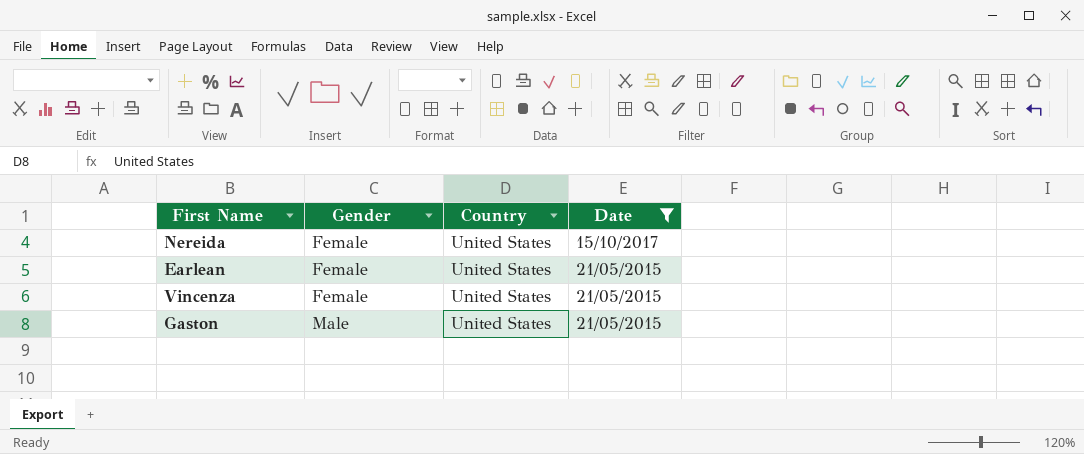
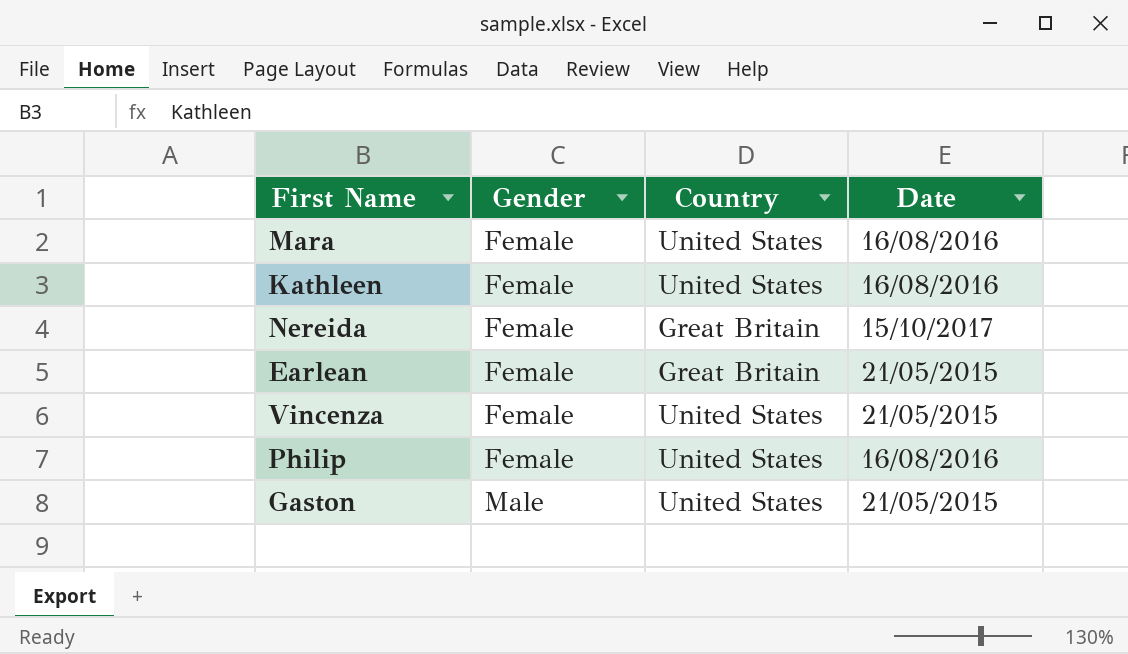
filter: Date != 16/08/2016 -> none
Nereida | Country: United States -> Great Britain
Earlean | Country: United States -> Great Britain

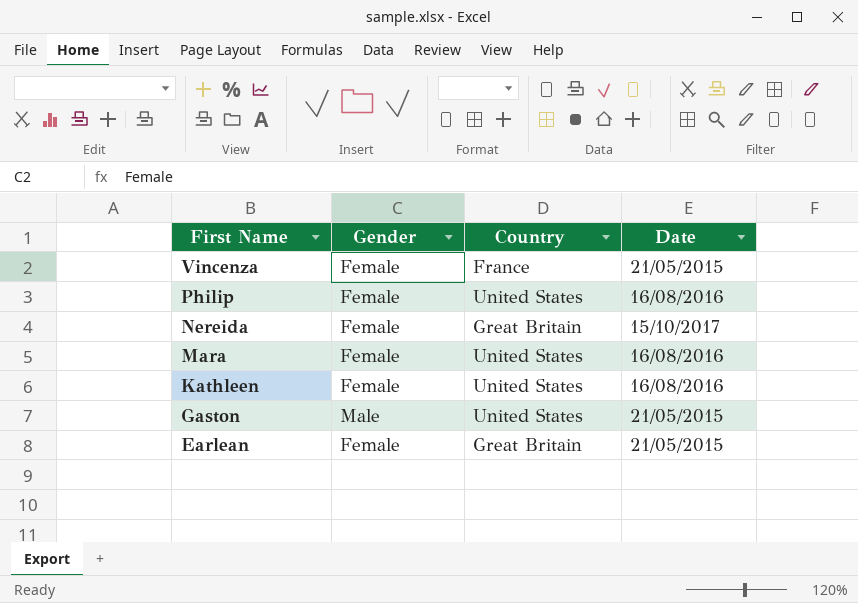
row order: Gender ascending -> First Name descending
Vincenza | Country: United States -> France

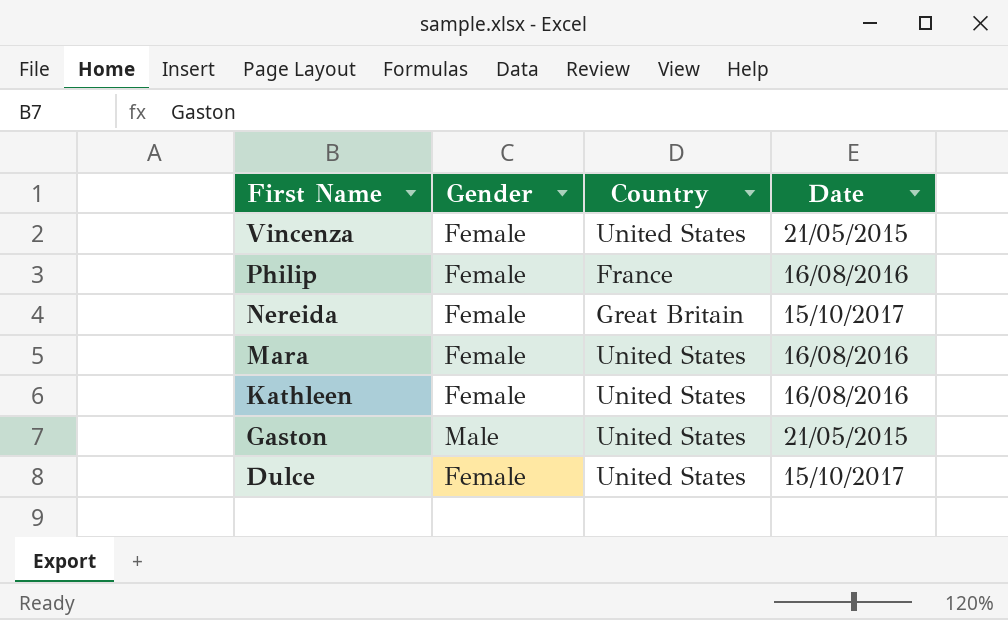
row Earlean: Female | Great Britain | 21/05/2015 -> none
Vincenza | Country: France -> United States
Philip | Country: United States -> France
row Dulce: none -> Female | United States | 15/10/2017

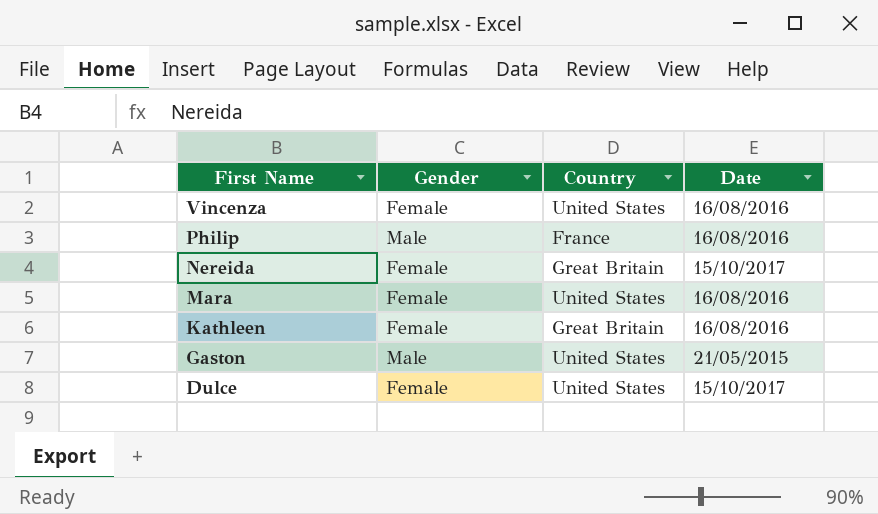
Vincenza | Date: 21/05/2015 -> 16/08/2016
Philip | Gender: Female -> Male
Kathleen | Country: United States -> Great Britain

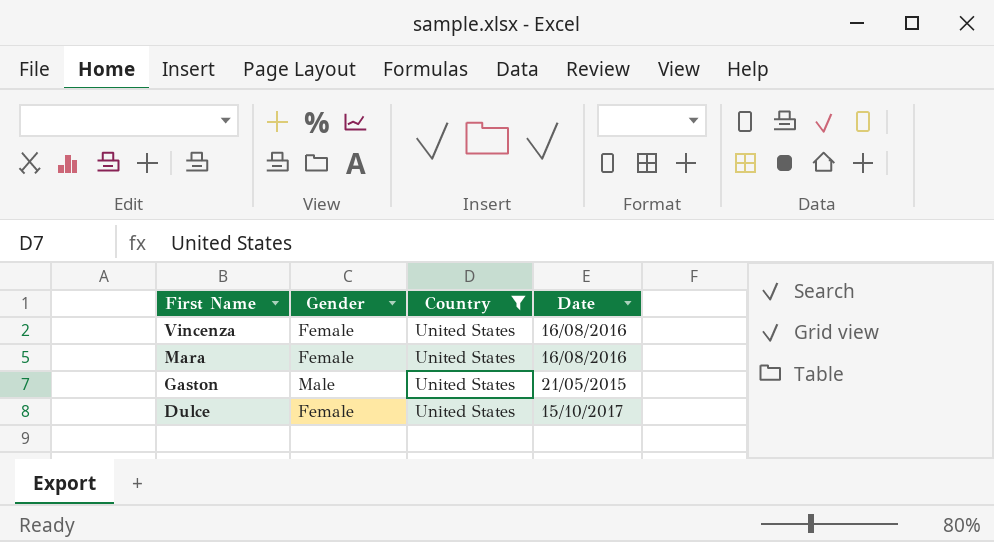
filter: none -> Country = United States

